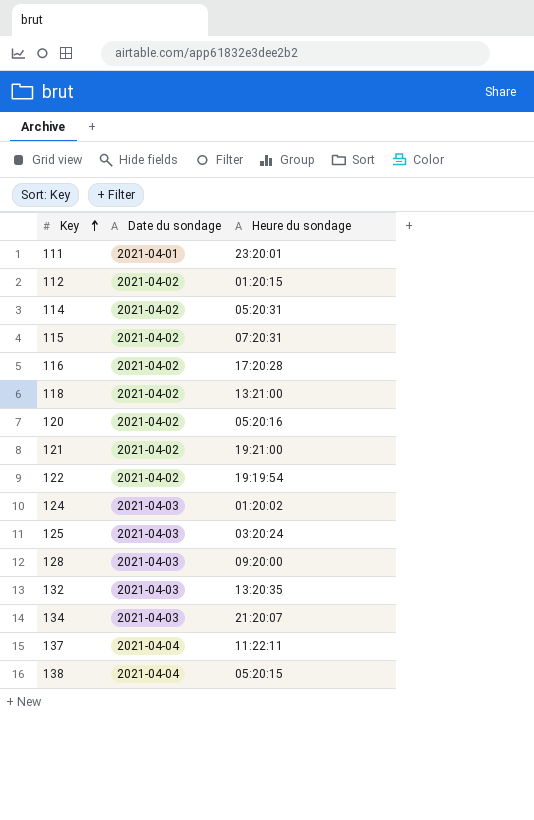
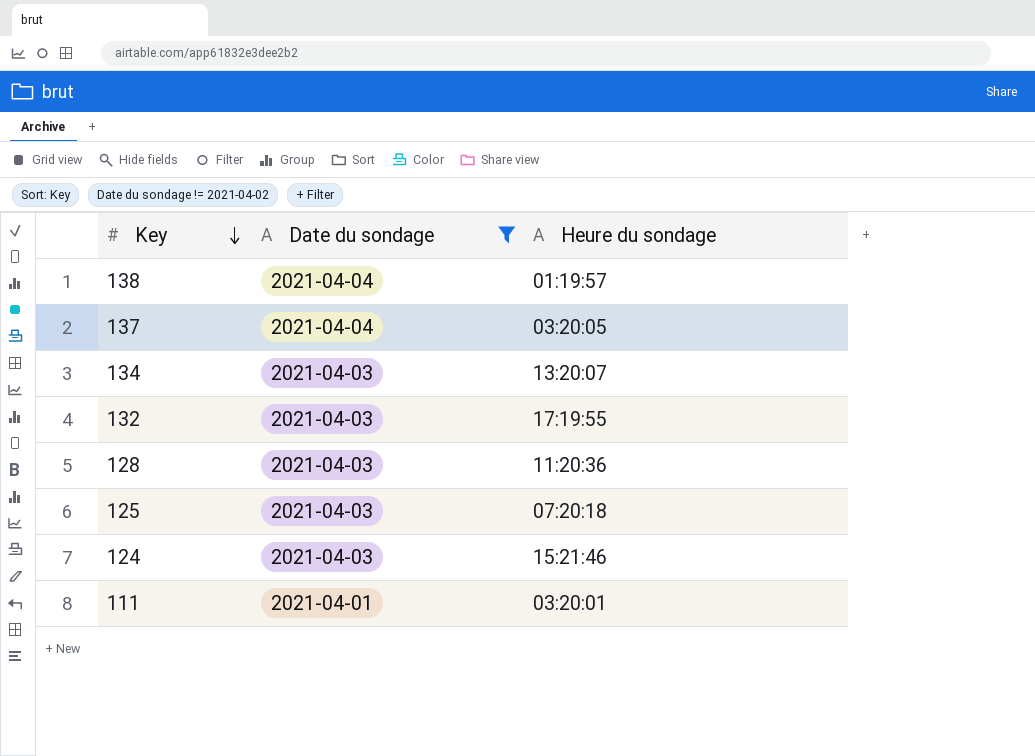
filter: none -> Date du sondage != 2021-04-02
row order: Key ascending -> Key descending
138 | Heure du sondage: 05:20:15 -> 01:19:57
137 | Heure du sondage: 11:22:11 -> 03:20:05
134 | Heure du sondage: 21:20:07 -> 13:20:07
132 | Heure du sondage: 13:20:35 -> 17:19:55
128 | Heure du sondage: 09:20:00 -> 11:20:36
125 | Heure du sondage: 03:20:24 -> 07:20:18
124 | Heure du sondage: 01:20:02 -> 15:21:46
111 | Heure du sondage: 23:20:01 -> 03:20:01

